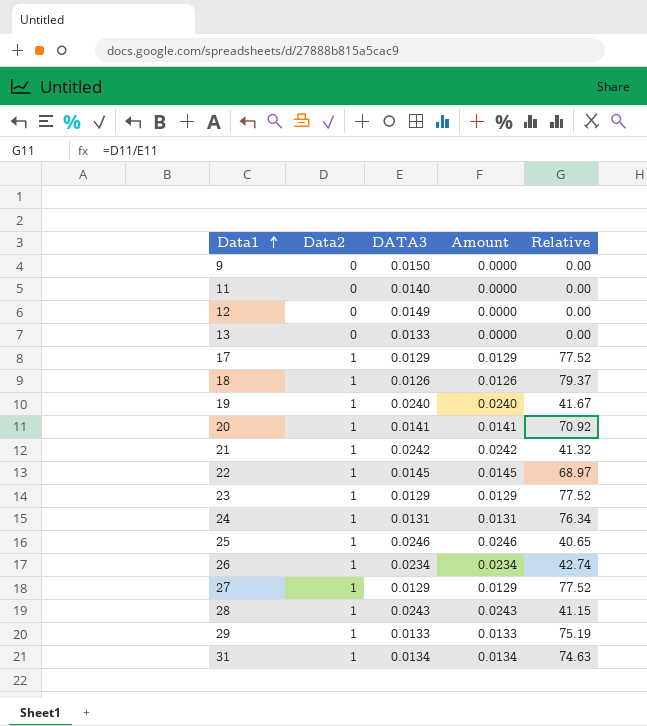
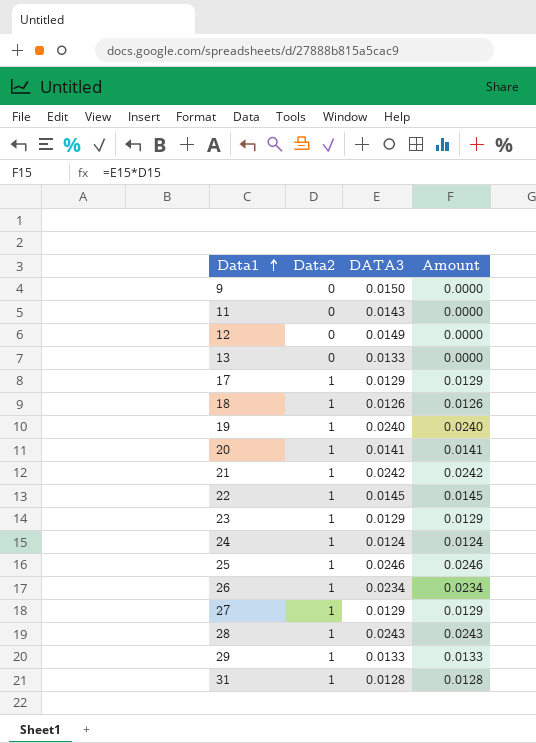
column Relative | formula: [Data2] / [DATA3] -> none
11 | DATA3: 0.0140 -> 0.0143
24 | DATA3: 0.0131 -> 0.0124
24 | Amount: 0.0131 -> 0.0124
31 | DATA3: 0.0134 -> 0.0128
31 | Amount: 0.0134 -> 0.0128

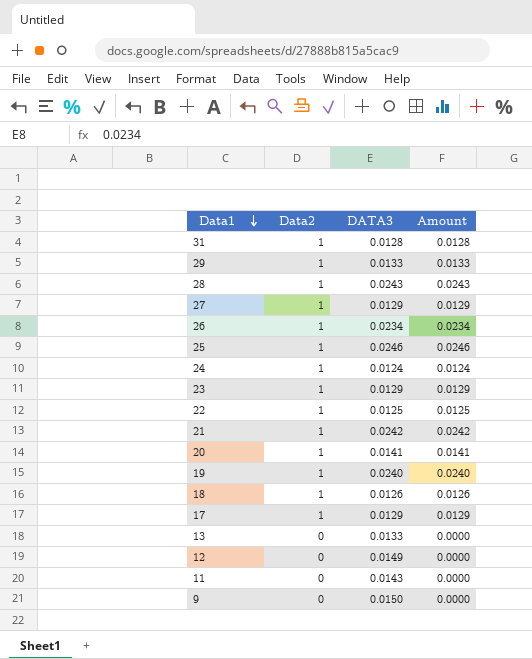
row order: Data1 ascending -> Data1 descending
22 | DATA3: 0.0145 -> 0.0125
22 | Amount: 0.0145 -> 0.0125

